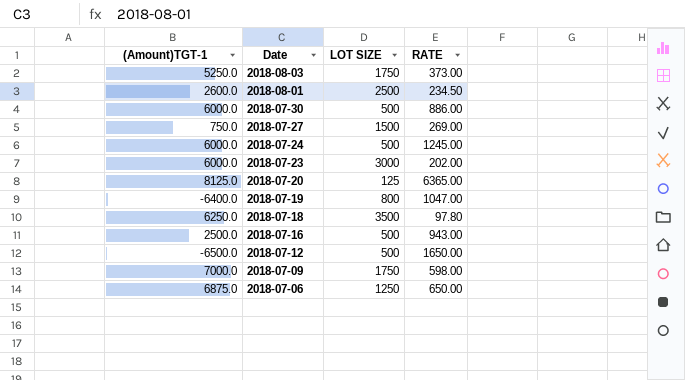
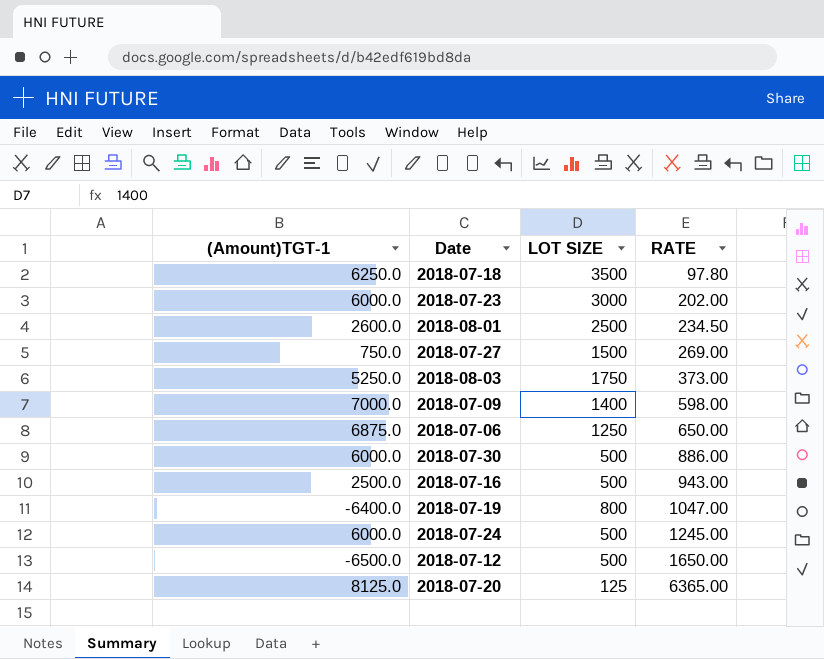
row order: Date descending -> RATE ascending
2018-07-09 | LOT SIZE: 1750 -> 1400

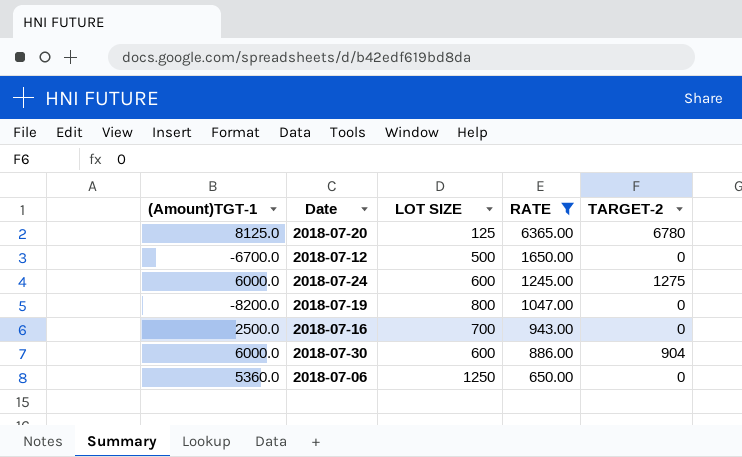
filter: none -> RATE >= 650.00
row order: RATE ascending -> RATE descending
column TARGET-2 | position: none -> 5
2018-07-12 | (Amount)TGT-1: -6500.0 -> -6700.0
2018-07-24 | LOT SIZE: 500 -> 600
2018-07-19 | (Amount)TGT-1: -6400.0 -> -8200.0
2018-07-16 | LOT SIZE: 500 -> 700
2018-07-30 | LOT SIZE: 500 -> 600
2018-07-06 | (Amount)TGT-1: 6875.0 -> 5360.0

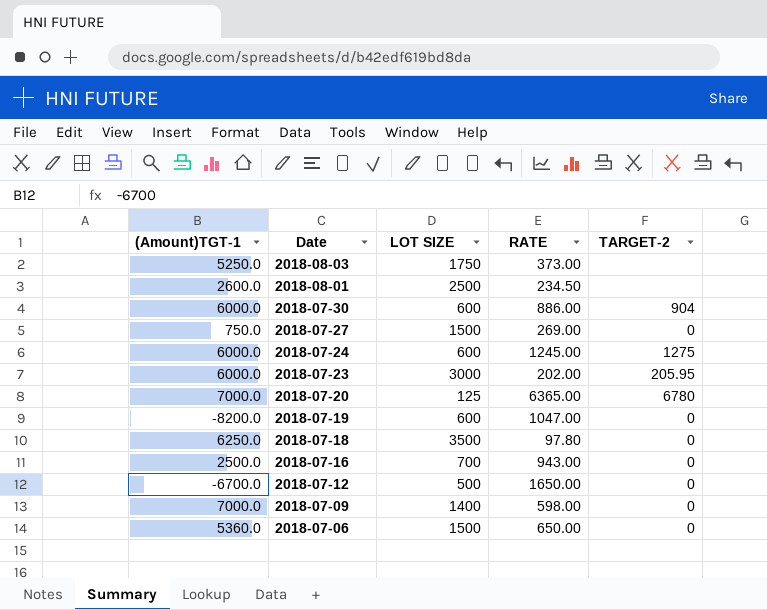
filter: RATE >= 650.00 -> none
row order: RATE descending -> Date descending
2018-07-20 | (Amount)TGT-1: 8125.0 -> 7000.0
2018-07-19 | LOT SIZE: 800 -> 600
2018-07-06 | LOT SIZE: 1250 -> 1500

